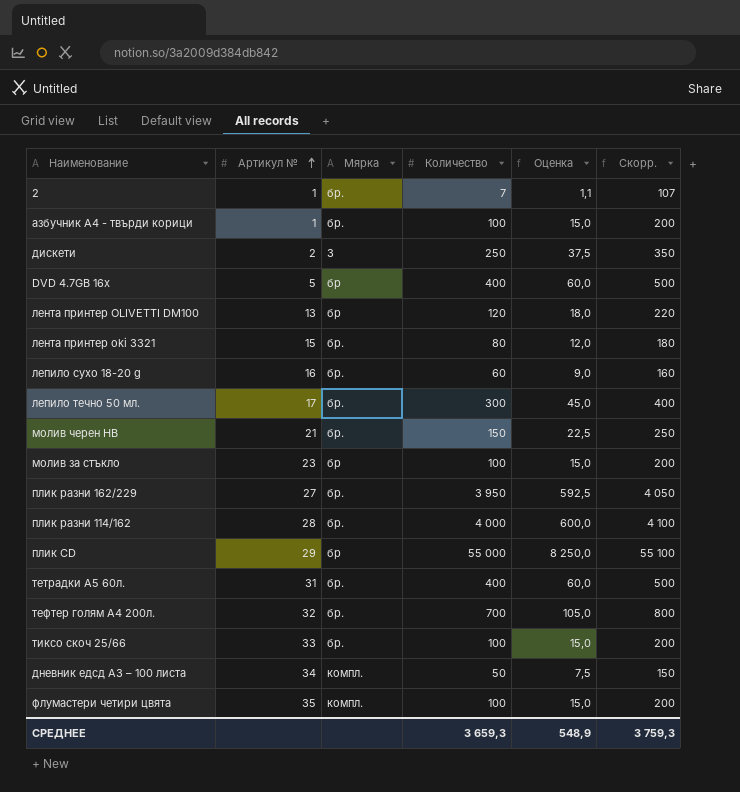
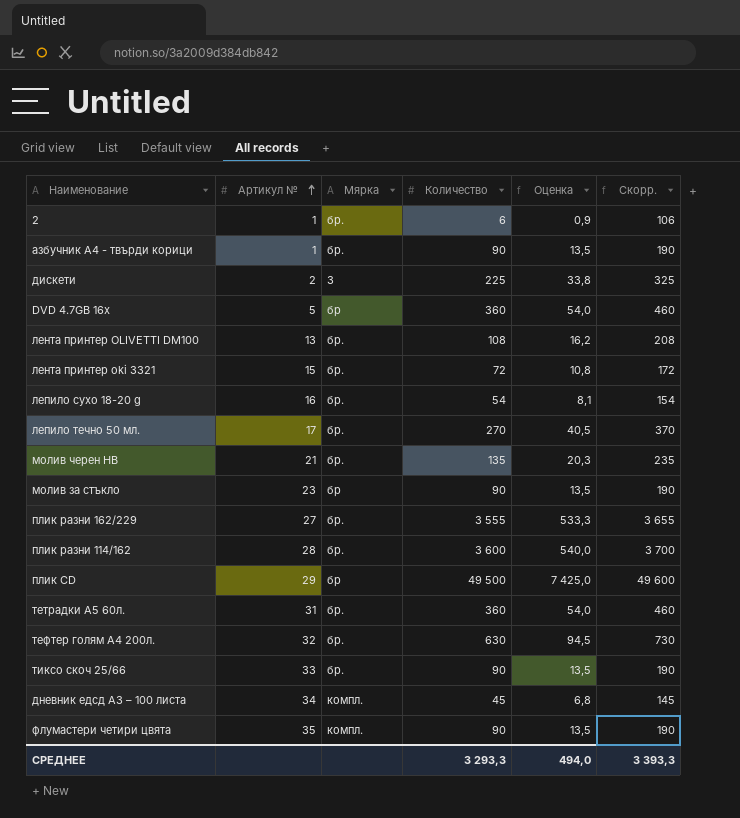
2 | Количество: 7 -> 6
2 | Оценка: 1,1 -> 0,9
2 | Скорр.: 107 -> 106
азбучник А4 - твърди корици | Количество: 100 -> 90
азбучник А4 - твърди корици | Оценка: 15,0 -> 13,5
азбучник А4 - твърди корици | Скорр.: 200 -> 190
дискети | Количество: 250 -> 225
дискети | Оценка: 37,5 -> 33,8
дискети | Скорр.: 350 -> 325
DVD 4.7GB 16х | Количество: 400 -> 360
DVD 4.7GB 16х | Оценка: 60,0 -> 54,0
DVD 4.7GB 16х | Скорр.: 500 -> 460
лента принтер OLIVETTI DM100 | Мярка: бр -> бр.
лента принтер OLIVETTI DM100 | Количество: 120 -> 108
лента принтер OLIVETTI DM100 | Оценка: 18,0 -> 16,2
лента принтер OLIVETTI DM100 | Скорр.: 220 -> 208
лента принтер oki 3321 | Количество: 80 -> 72
лента принтер oki 3321 | Оценка: 12,0 -> 10,8
лента принтер oki 3321 | Скорр.: 180 -> 172
лепило сухо 18-20 g | Количество: 60 -> 54
лепило сухо 18-20 g | Оценка: 9,0 -> 8,1
лепило сухо 18-20 g | Скорр.: 160 -> 154
лепило течно 50 мл. | Количество: 300 -> 270
лепило течно 50 мл. | Оценка: 45,0 -> 40,5
лепило течно 50 мл. | Скорр.: 400 -> 370
молив черен НВ | Количество: 150 -> 135
молив черен НВ | Оценка: 22,5 -> 20,3
молив черен НВ | Скорр.: 250 -> 235
молив за стъкло | Количество: 100 -> 90
молив за стъкло | Оценка: 15,0 -> 13,5
молив за стъкло | Скорр.: 200 -> 190
плик разни 162/229 | Количество: 3 950 -> 3 555
плик разни 162/229 | Оценка: 592,5 -> 533,3
плик разни 162/229 | Скорр.: 4 050 -> 3 655
плик разни 114/162 | Количество: 4 000 -> 3 600
плик разни 114/162 | Оценка: 600,0 -> 540,0
плик разни 114/162 | Скорр.: 4 100 -> 3 700
плик CD | Количество: 55 000 -> 49 500
плик CD | Оценка: 8 250,0 -> 7 425,0
плик CD | Скорр.: 55 100 -> 49 600
тетрадки А5 60л. | Количество: 400 -> 360
тетрадки А5 60л. | Оценка: 60,0 -> 54,0
тетрадки А5 60л. | Скорр.: 500 -> 460
тефтер голям А4 200л. | Количество: 700 -> 630
тефтер голям А4 200л. | Оценка: 105,0 -> 94,5
тефтер голям А4 200л. | Скорр.: 800 -> 730
тиксо скоч 25/66 | Количество: 100 -> 90
тиксо скоч 25/66 | Оценка: 15,0 -> 13,5
тиксо скоч 25/66 | Скорр.: 200 -> 190
дневник едсд А3 – 100 листа | Количество: 50 -> 45
дневник едсд А3 – 100 листа | Оценка: 7,5 -> 6,8
дневник едсд А3 – 100 листа | Скорр.: 150 -> 145
флумастери четири цвята | Количество: 100 -> 90
флумастери четири цвята | Оценка: 15,0 -> 13,5
флумастери четири цвята | Скорр.: 200 -> 190
СРЕДНЕЕ | Количество: 3 659,3 -> 3 293,3
СРЕДНЕЕ | Оценка: 548,9 -> 494,0
СРЕДНЕЕ | Скорр.: 3 759,3 -> 3 393,3

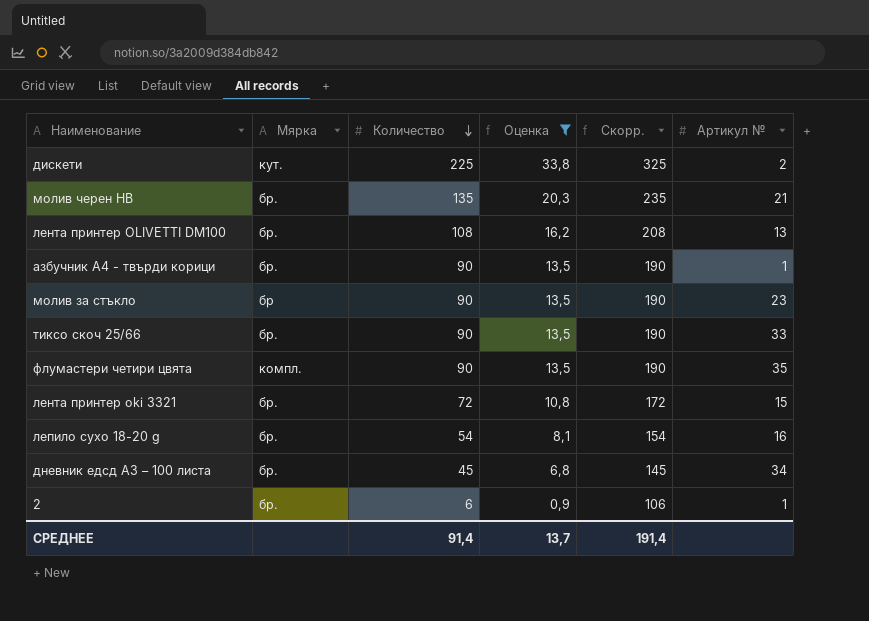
filter: none -> Оценка <= 33,8
row order: Артикул № ascending -> Количество descending
column Артикул № | position: 2 -> 6
дискети | Мярка: 3 -> кут.
дневник едсд А3 – 100 листа | Мярка: компл. -> бр.
СРЕДНЕЕ | Количество: 3 293,3 -> 91,4
СРЕДНЕЕ | Оценка: 494,0 -> 13,7
СРЕДНЕЕ | Скорр.: 3 393,3 -> 191,4

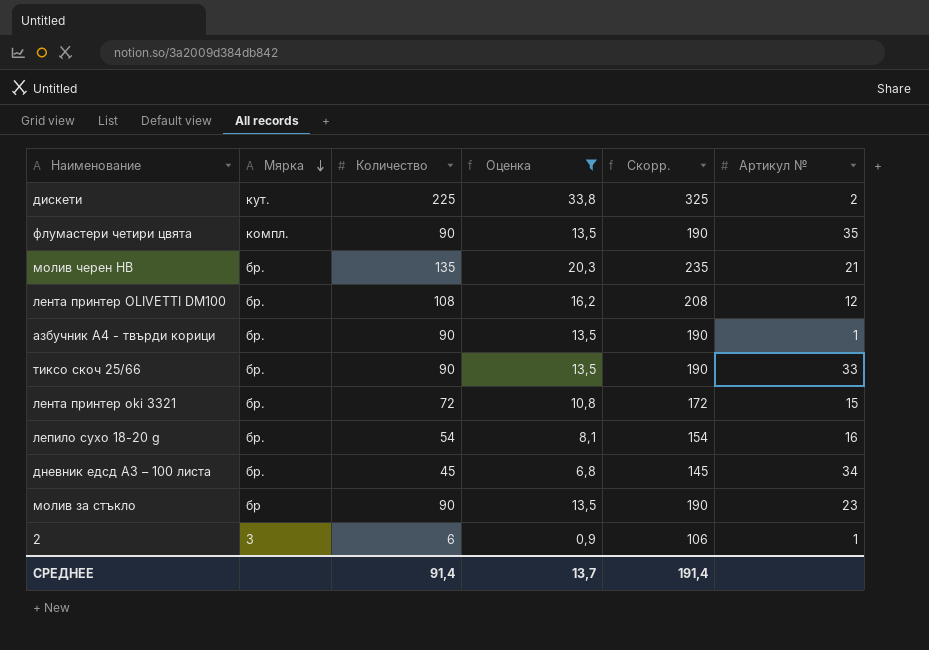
row order: Количество descending -> Мярка descending
лента принтер OLIVETTI DM100 | Артикул №: 13 -> 12
2 | Мярка: бр. -> 3

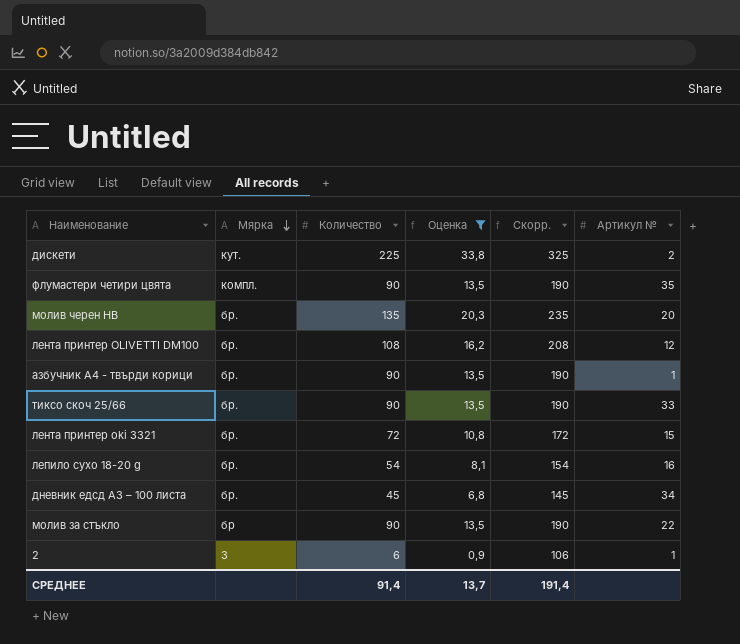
молив черен НВ | Артикул №: 21 -> 20
молив за стъкло | Артикул №: 23 -> 22

